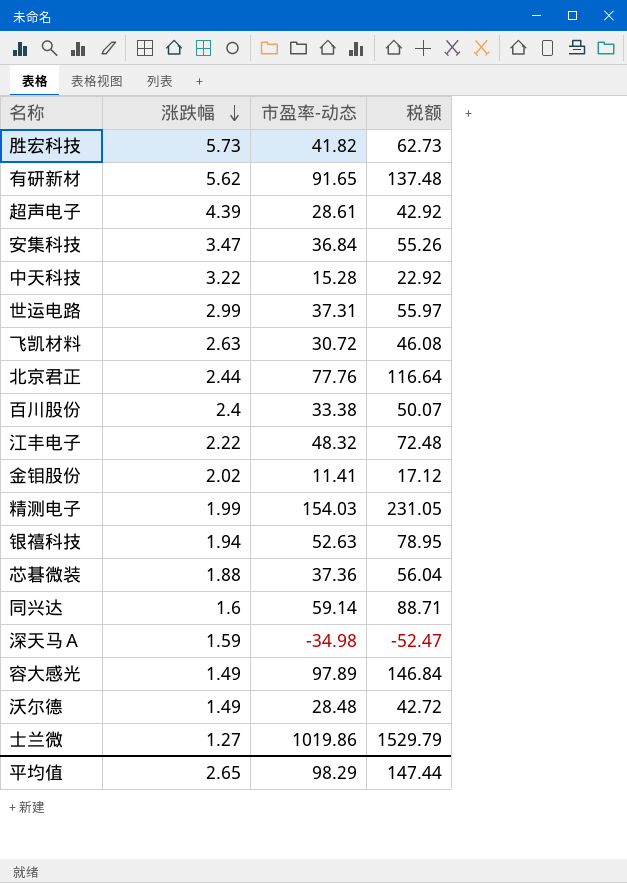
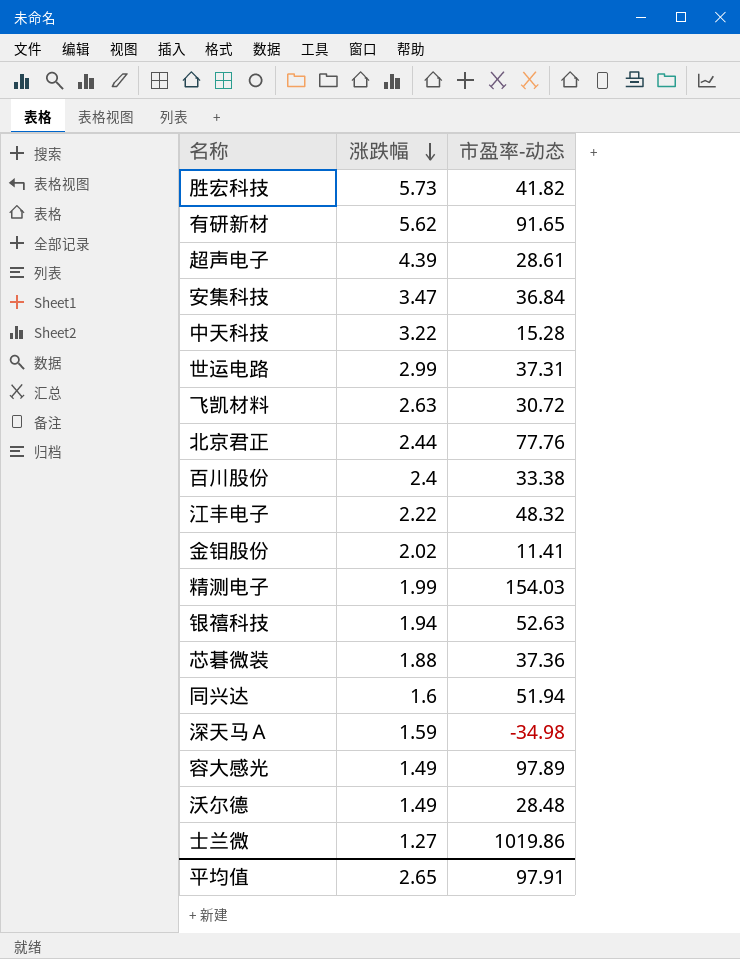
column 税额 | formula: [市盈率-动态] * 1.5 -> none
同兴达 | 市盈率-动态: 59.14 -> 51.94
平均值 | 市盈率-动态: 98.29 -> 97.91

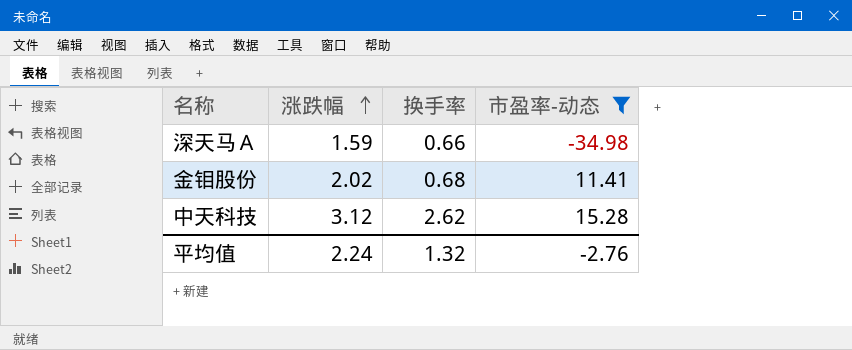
filter: none -> 市盈率-动态 <= 15.28
row order: 涨跌幅 descending -> 涨跌幅 ascending
column 换手率 | position: none -> 3
中天科技 | 涨跌幅: 3.22 -> 3.12
平均值 | 涨跌幅: 2.65 -> 2.24
平均值 | 市盈率-动态: 97.91 -> -2.76

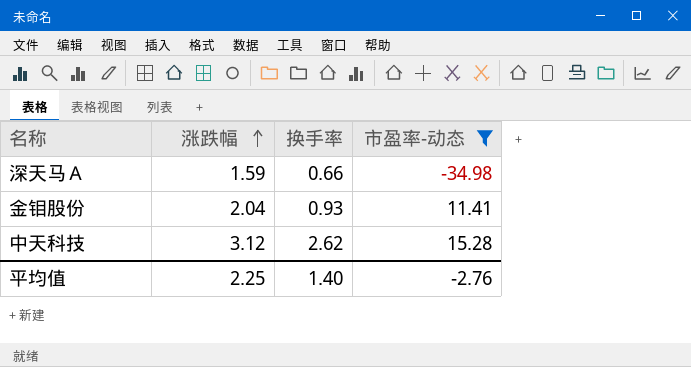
金钼股份 | 涨跌幅: 2.02 -> 2.04
金钼股份 | 换手率: 0.68 -> 0.93
平均值 | 涨跌幅: 2.24 -> 2.25
平均值 | 换手率: 1.32 -> 1.40

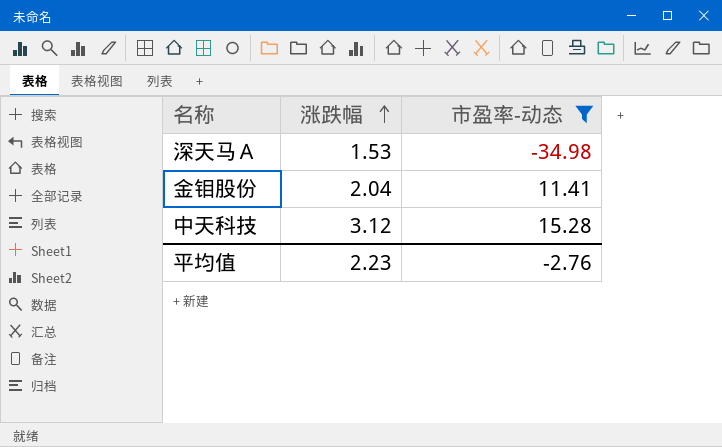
column 换手率 | position: 3 -> none
深天马Ａ | 涨跌幅: 1.59 -> 1.53
平均值 | 涨跌幅: 2.25 -> 2.23

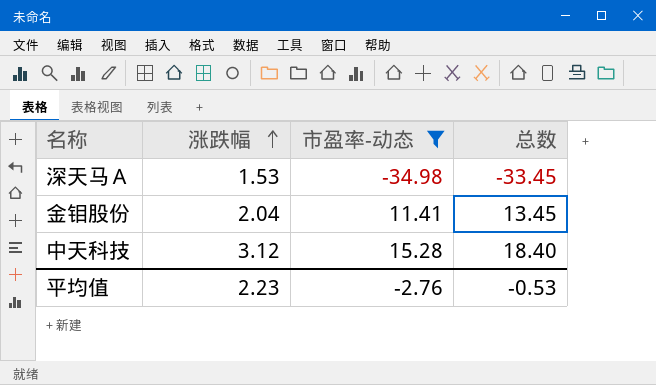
column 总数 | formula: none -> [涨跌幅] + [市盈率-动态]

